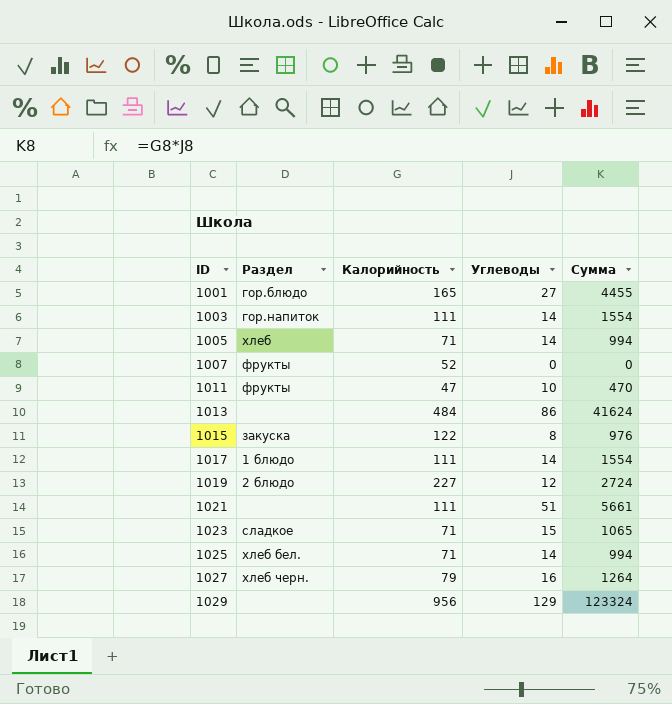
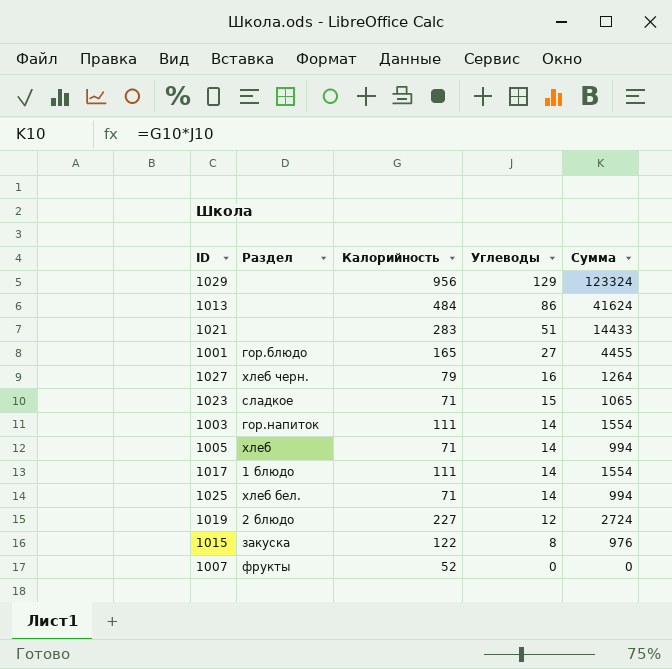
row order: ID ascending -> Углеводы descending
row 1011: фрукты | 47 | 10 | 470 -> none
1021 | Калорийность: 111 -> 283
1021 | Сумма: 5661 -> 14433

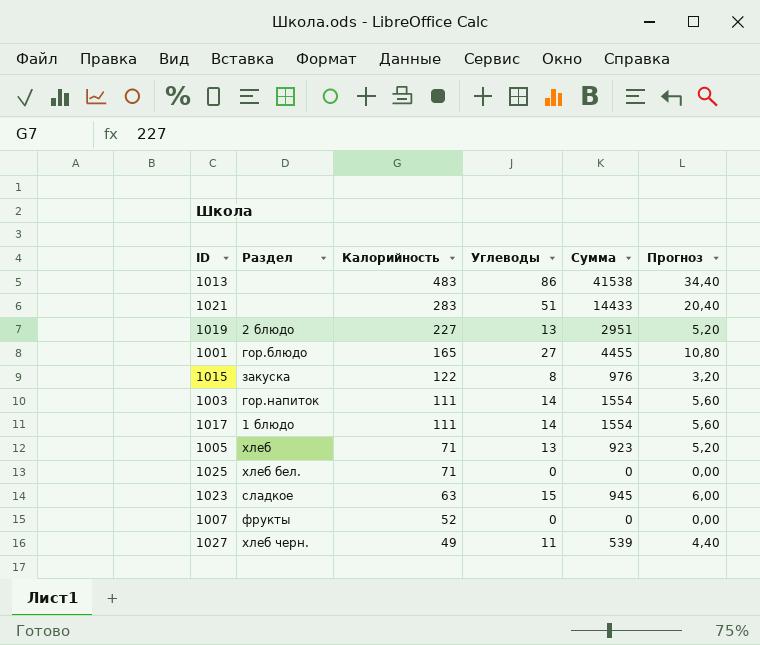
row order: Углеводы descending -> Калорийность descending
column Прогноз | formula: none -> [Углеводы] * 0,4
row 1029: none | 956 | 129 | 123324 -> none
1013 | Калорийность: 484 -> 483
1013 | Сумма: 41624 -> 41538
1019 | Углеводы: 12 -> 13
1019 | Сумма: 2724 -> 2951
1005 | Углеводы: 14 -> 13
1005 | Сумма: 994 -> 923
1025 | Углеводы: 14 -> 0
1025 | Сумма: 994 -> 0
1023 | Калорийность: 71 -> 63
1023 | Сумма: 1065 -> 945
1027 | Калорийность: 79 -> 49
1027 | Углеводы: 16 -> 11
1027 | Сумма: 1264 -> 539

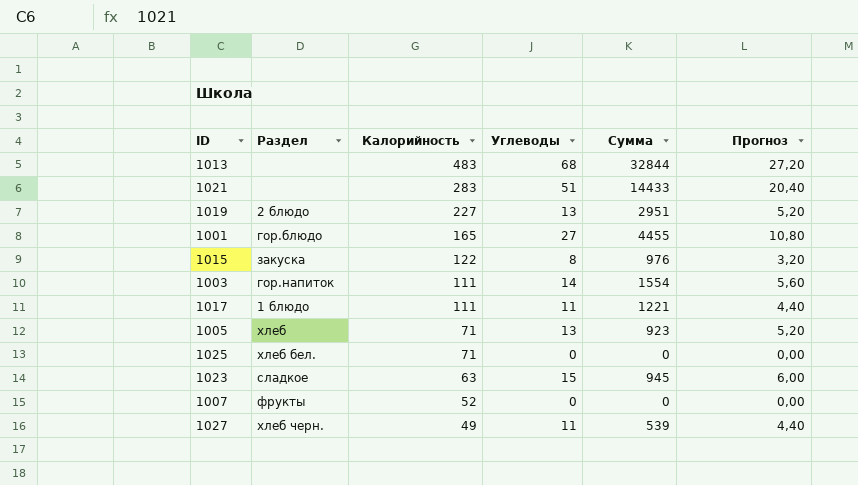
1013 | Углеводы: 86 -> 68
1013 | Сумма: 41538 -> 32844
1013 | Прогноз: 34,40 -> 27,20
1017 | Углеводы: 14 -> 11
1017 | Сумма: 1554 -> 1221
1017 | Прогноз: 5,60 -> 4,40

